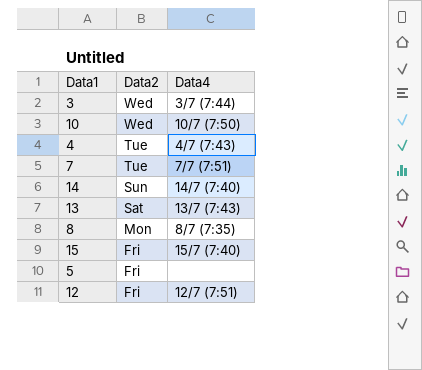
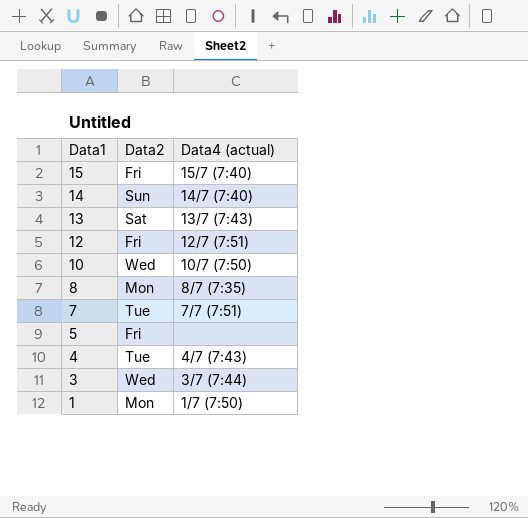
row order: Data2 descending -> Data1 descending
column name: Data4 -> Data4 (actual)
row 1: none -> Mon | 1/7 (7:50)

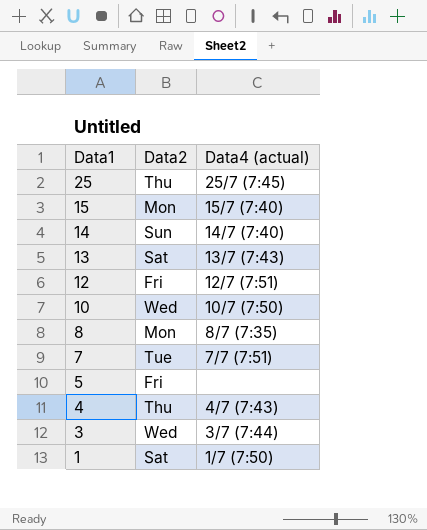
row 25: none -> Thu | 25/7 (7:45)
15 | Data2: Fri -> Mon
4 | Data2: Tue -> Thu
1 | Data2: Mon -> Sat

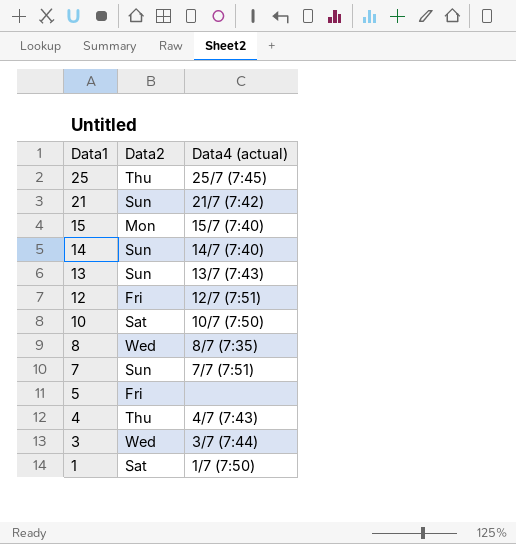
row 21: none -> Sun | 21/7 (7:42)
13 | Data2: Sat -> Sun
10 | Data2: Wed -> Sat
8 | Data2: Mon -> Wed
7 | Data2: Tue -> Sun

